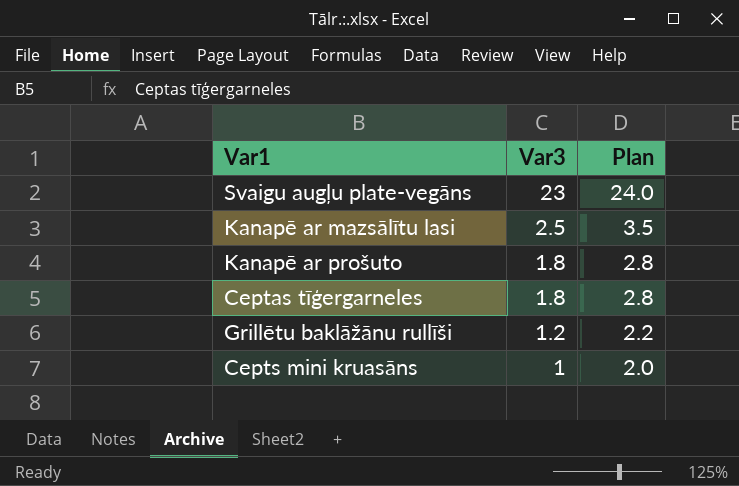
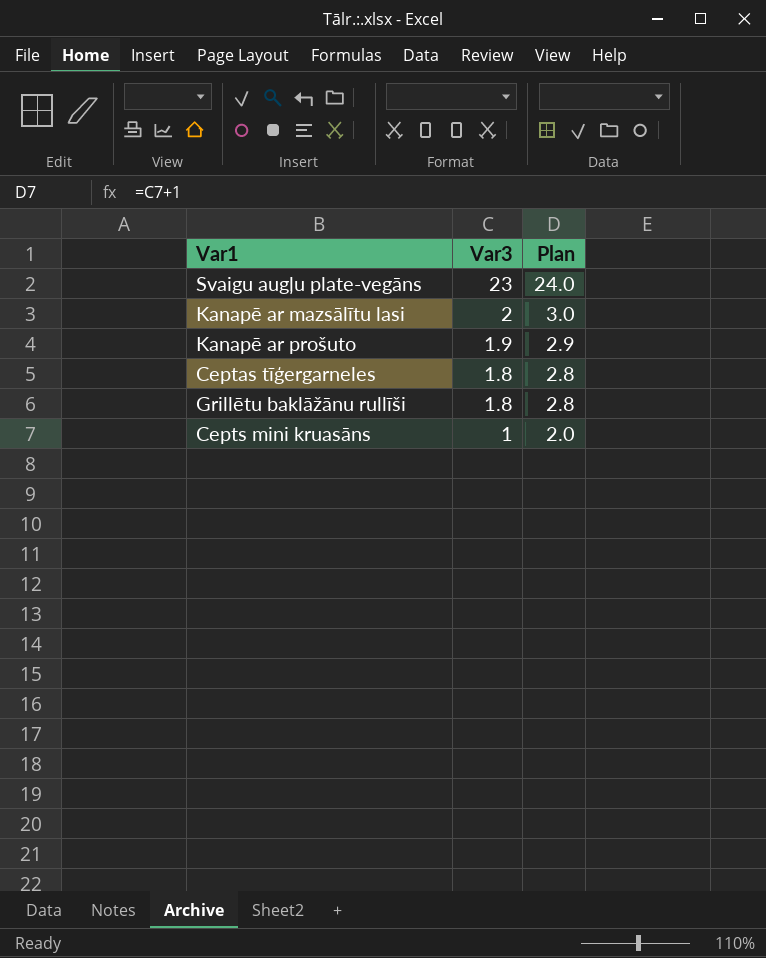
Kanapē ar mazsālītu lasi | Var3: 2.5 -> 2
Kanapē ar mazsālītu lasi | Plan: 3.5 -> 3.0
Kanapē ar prošuto | Var3: 1.8 -> 1.9
Kanapē ar prošuto | Plan: 2.8 -> 2.9
Grillētu baklāžānu rullīši | Var3: 1.2 -> 1.8
Grillētu baklāžānu rullīši | Plan: 2.2 -> 2.8

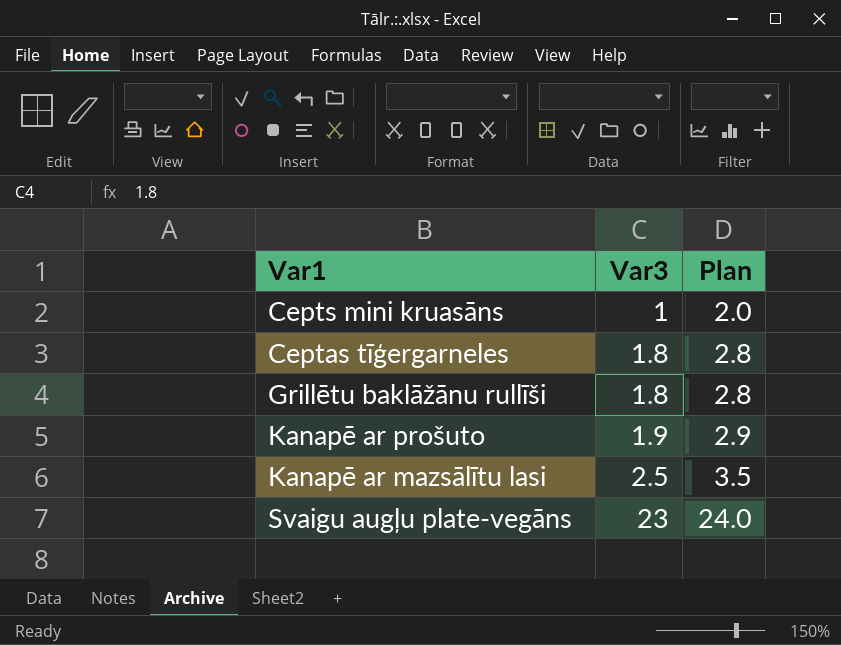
row order: Var3 descending -> Var3 ascending
Kanapē ar mazsālītu lasi | Var3: 2 -> 2.5
Kanapē ar mazsālītu lasi | Plan: 3.0 -> 3.5

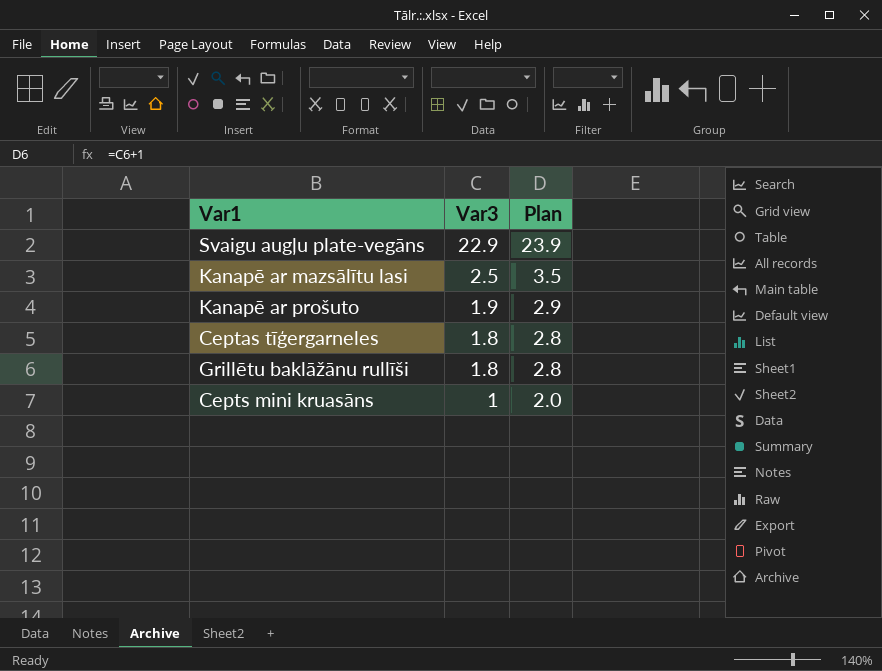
row order: Var3 ascending -> Var3 descending
Svaigu augļu plate-vegāns | Var3: 23 -> 22.9
Svaigu augļu plate-vegāns | Plan: 24.0 -> 23.9

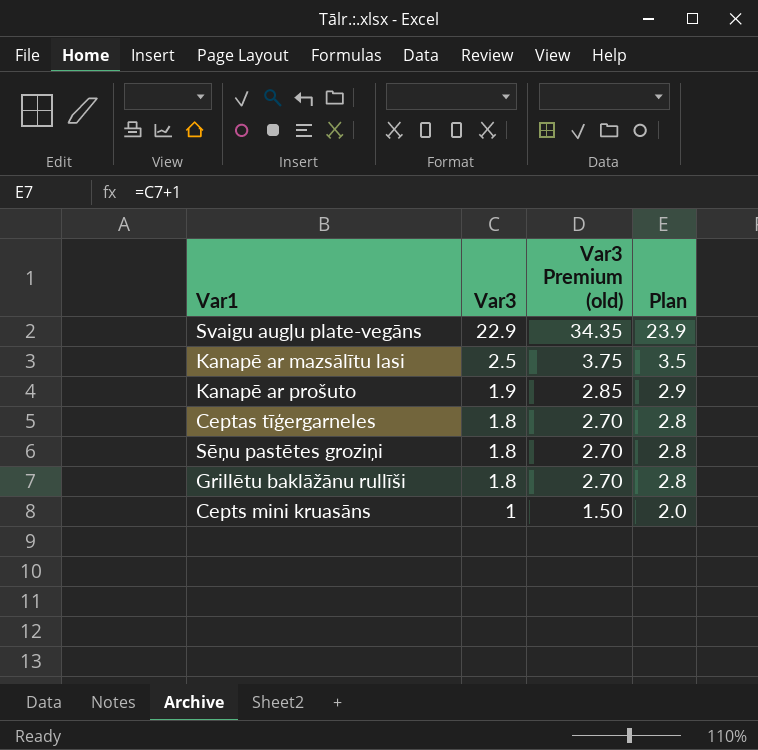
column Var3 Premium (old) | formula: none -> [Var3] * 1.5
row Sēņu pastētes groziņi: none -> 1.8 | 2.70 | 2.8

